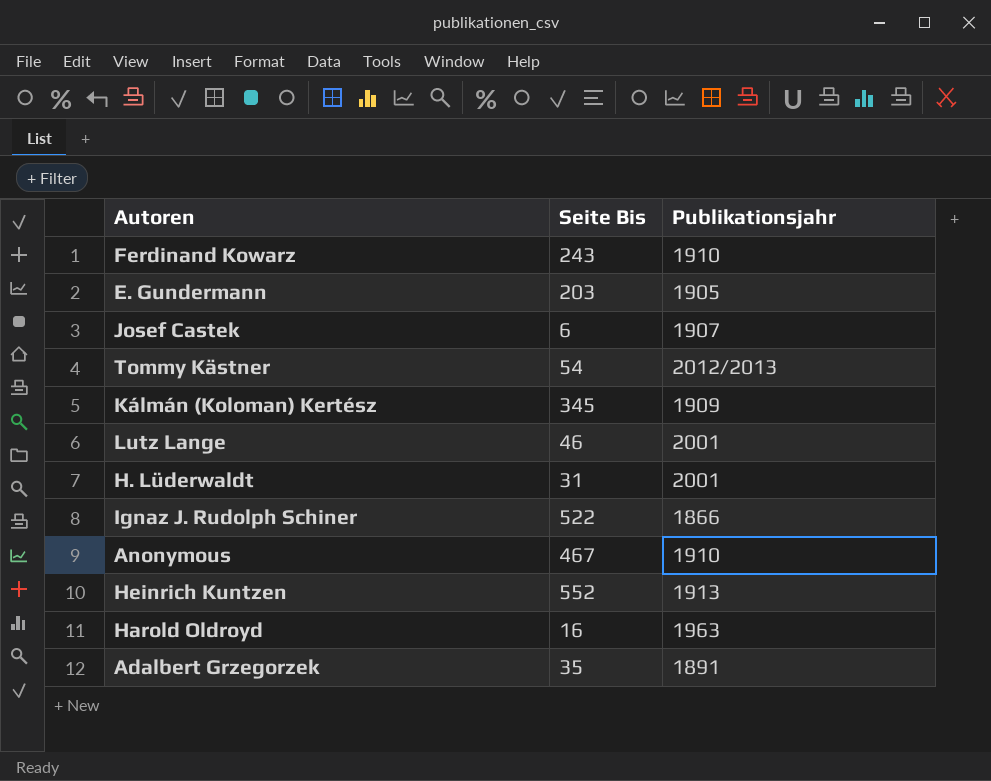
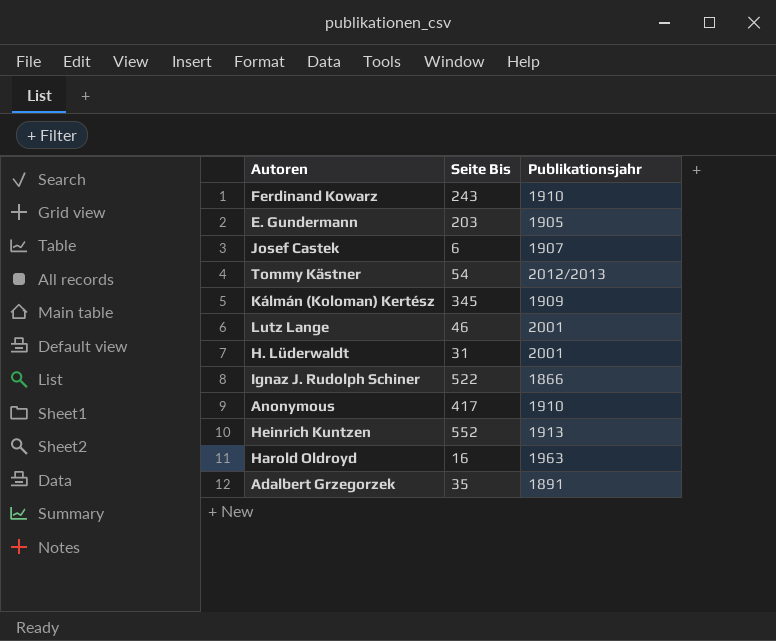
Anonymous | Seite Bis: 467 -> 417

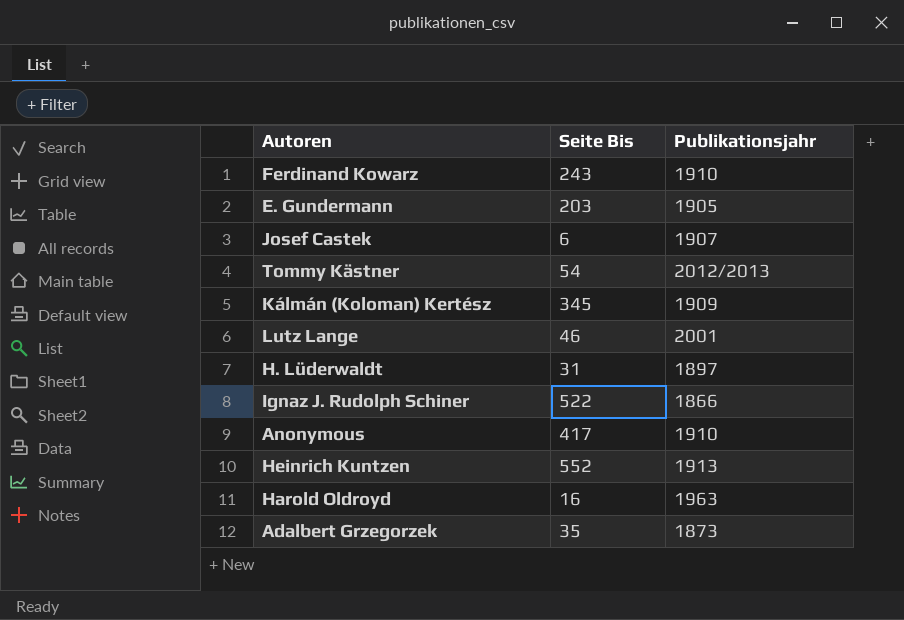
H. Lüderwaldt | Publikationsjahr: 2001 -> 1897
Adalbert Grzegorzek | Publikationsjahr: 1891 -> 1873

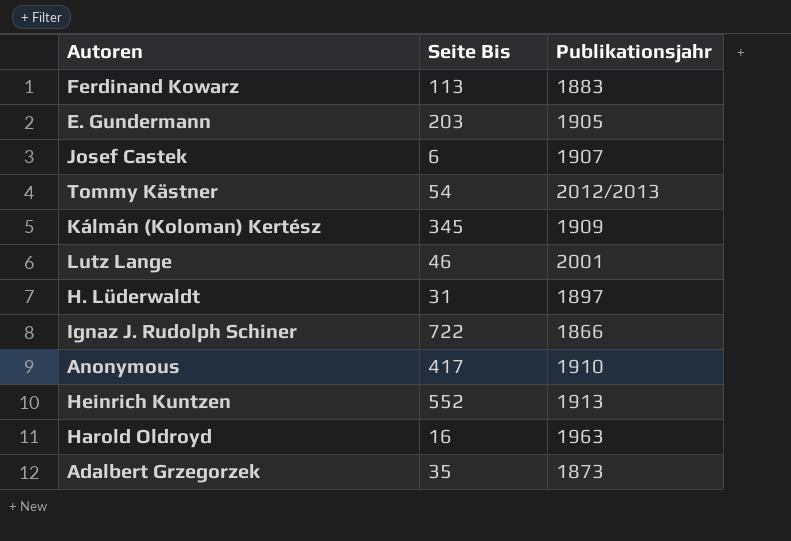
Ferdinand Kowarz | Seite Bis: 243 -> 113
Ferdinand Kowarz | Publikationsjahr: 1910 -> 1883
Ignaz J. Rudolph Schiner | Seite Bis: 522 -> 722

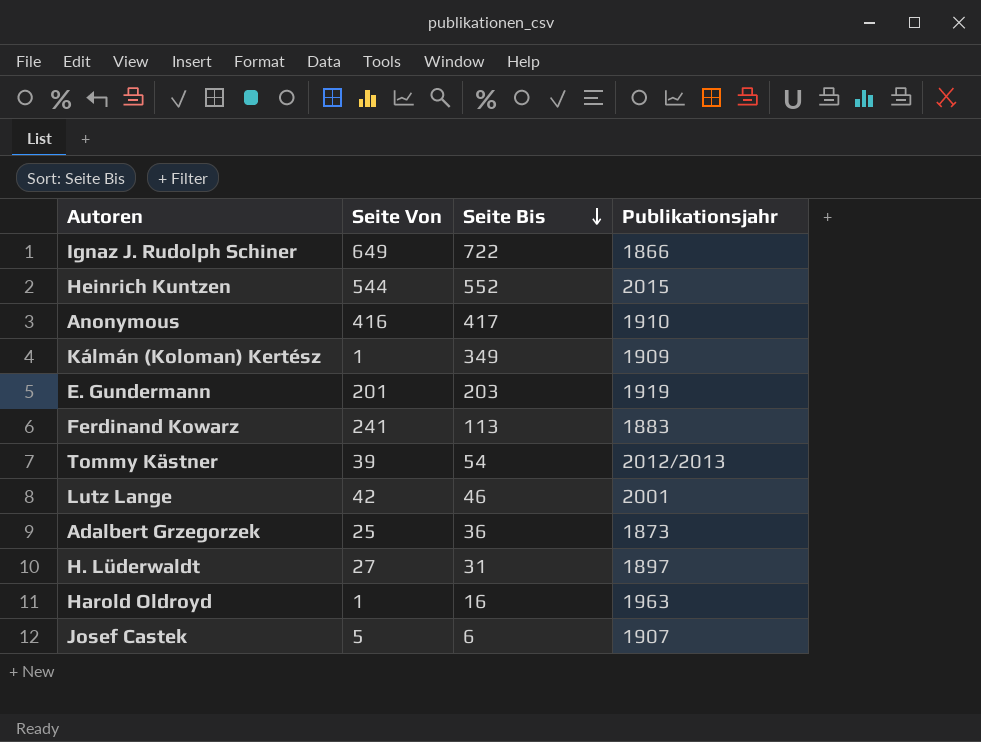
row order: none -> Seite Bis descending
column Seite Von | position: none -> 2
Heinrich Kuntzen | Publikationsjahr: 1913 -> 2015
Kálmán (Koloman) Kertész | Seite Bis: 345 -> 349
E. Gundermann | Publikationsjahr: 1905 -> 1919
Adalbert Grzegorzek | Seite Bis: 35 -> 36

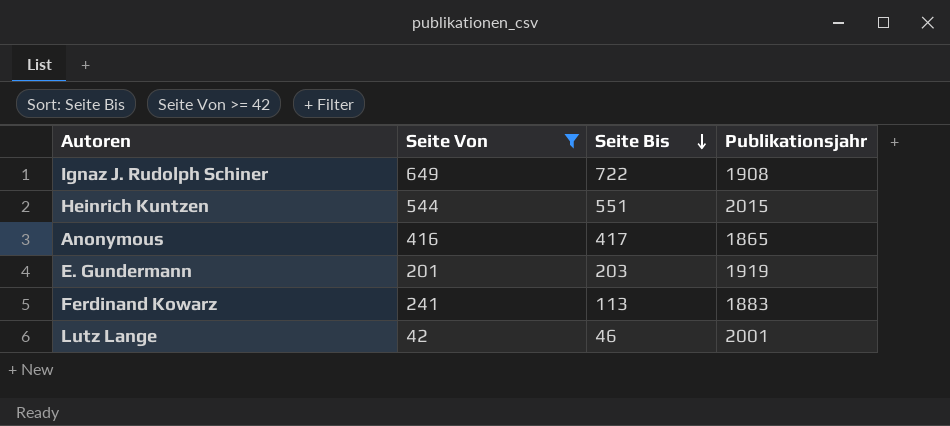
filter: none -> Seite Von >= 42
Ignaz J. Rudolph Schiner | Publikationsjahr: 1866 -> 1908
Heinrich Kuntzen | Seite Bis: 552 -> 551
Anonymous | Publikationsjahr: 1910 -> 1865

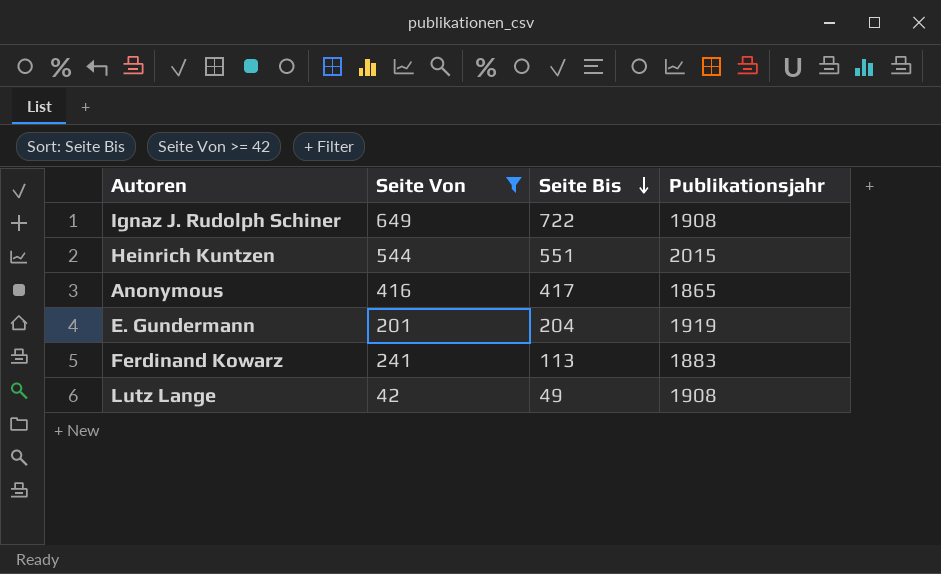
E. Gundermann | Seite Bis: 203 -> 204
Lutz Lange | Seite Bis: 46 -> 49
Lutz Lange | Publikationsjahr: 2001 -> 1908

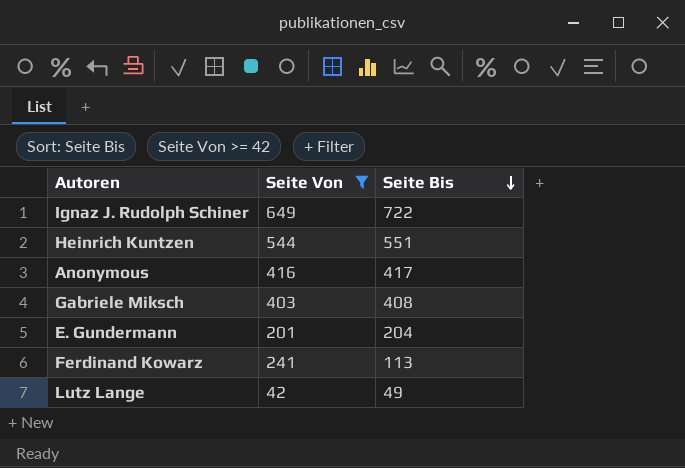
column Publikationsjahr | position: 4 -> none
row Gabriele Miksch: none -> 403 | 408

